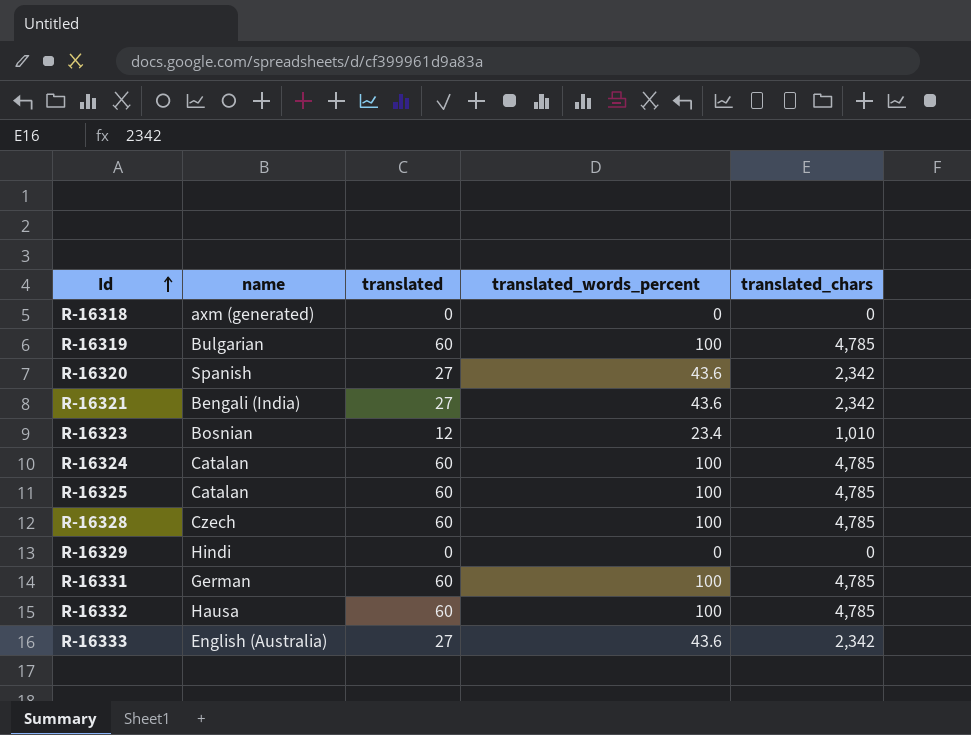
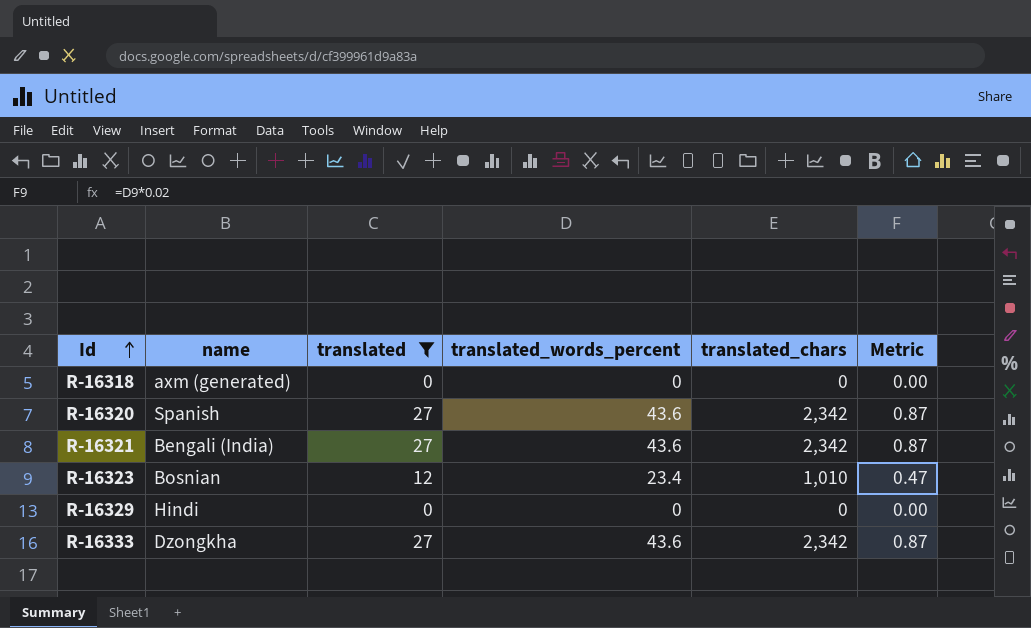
filter: none -> translated != 60
column Metric | formula: none -> [translated_words_percent] * 0.02
R-16333 | name: English (Australia) -> Dzongkha

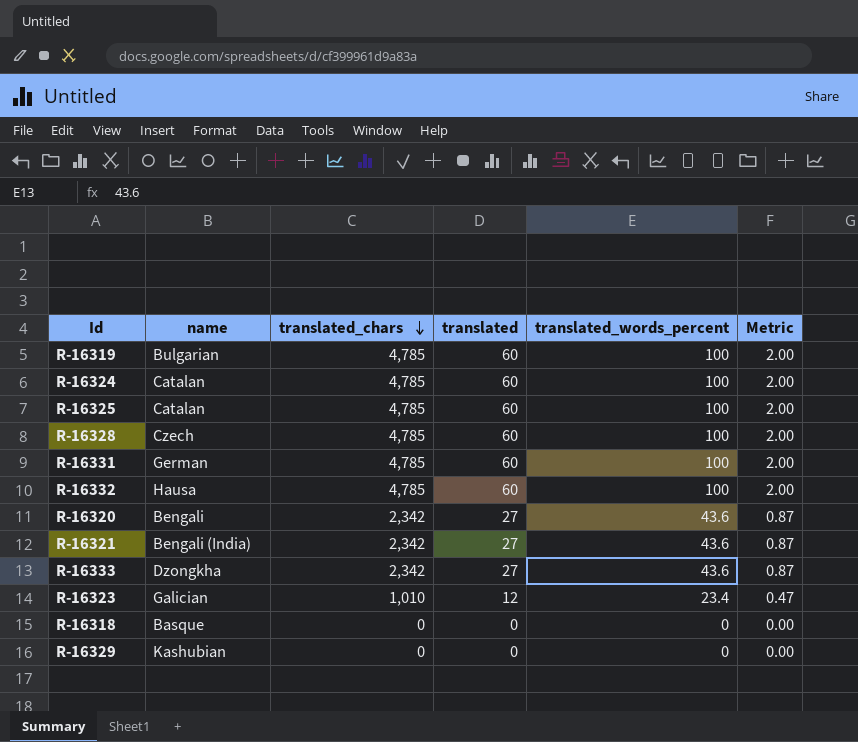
filter: translated != 60 -> none
row order: Id ascending -> translated_chars descending
column translated_chars | position: 5 -> 3
R-16320 | name: Spanish -> Bengali
R-16323 | name: Bosnian -> Galician
R-16318 | name: axm (generated) -> Basque
R-16329 | name: Hindi -> Kashubian

